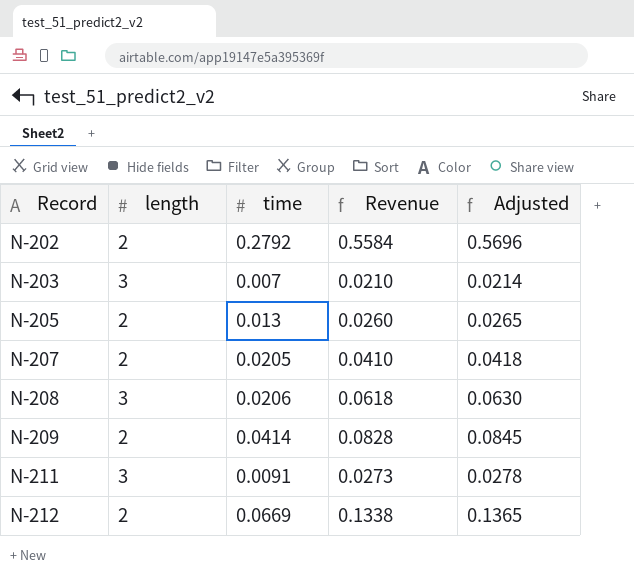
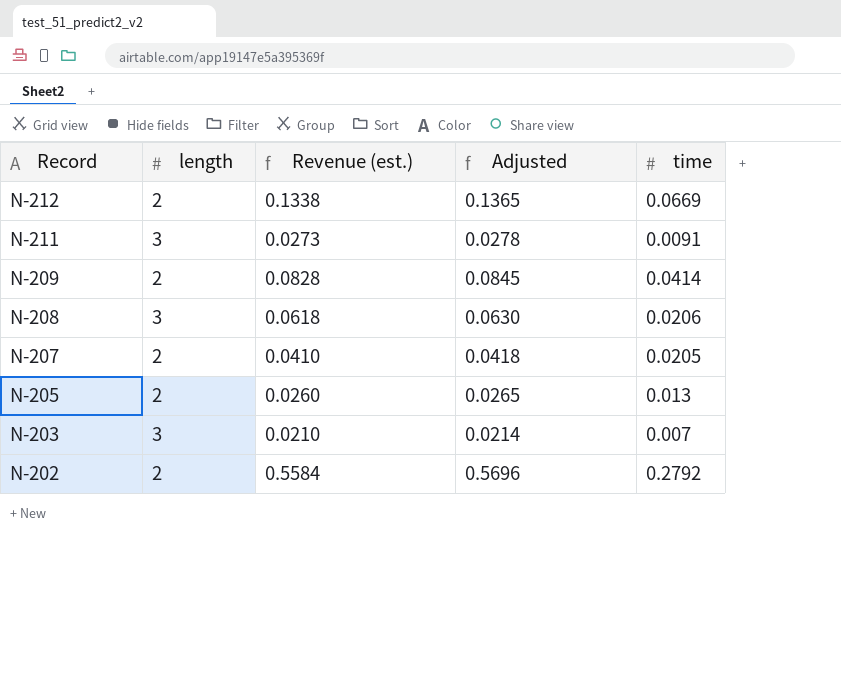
row order: Record ascending -> Record descending
column name: Revenue -> Revenue (est.)
column time | position: 3 -> 5

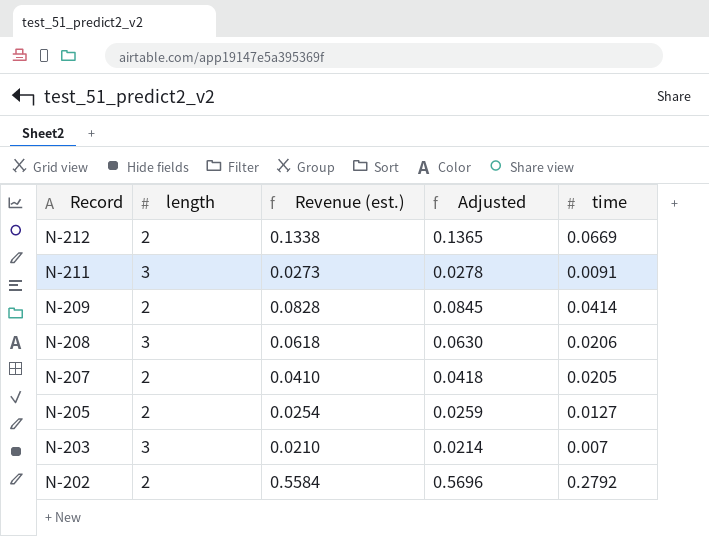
N-205 | Revenue (est.): 0.0260 -> 0.0254
N-205 | Adjusted: 0.0265 -> 0.0259
N-205 | time: 0.013 -> 0.0127

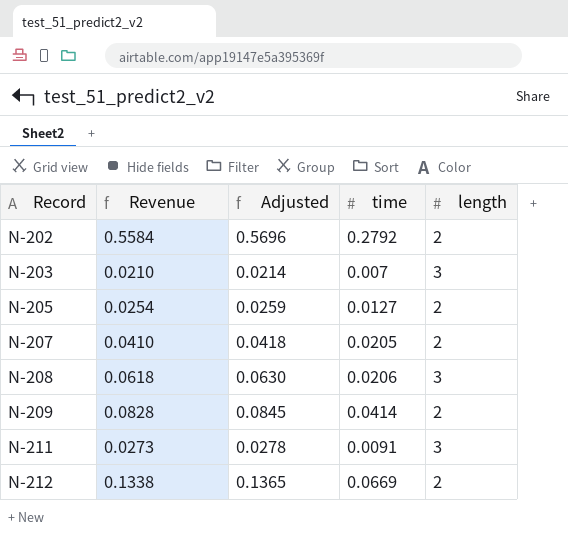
row order: Record descending -> Record ascending
column name: Revenue (est.) -> Revenue
column length | position: 2 -> 5

